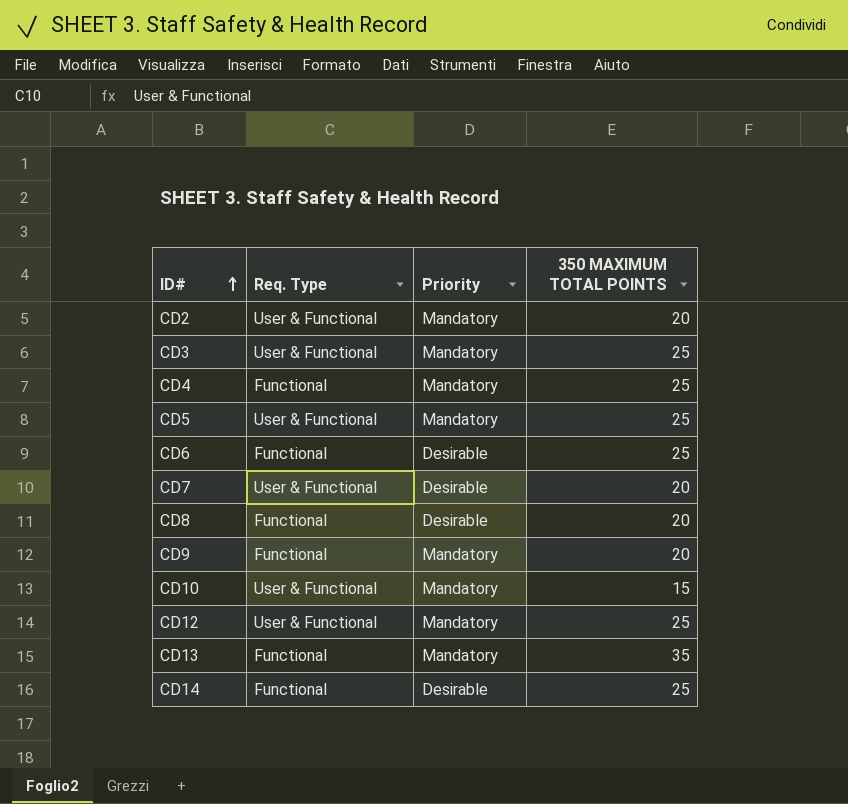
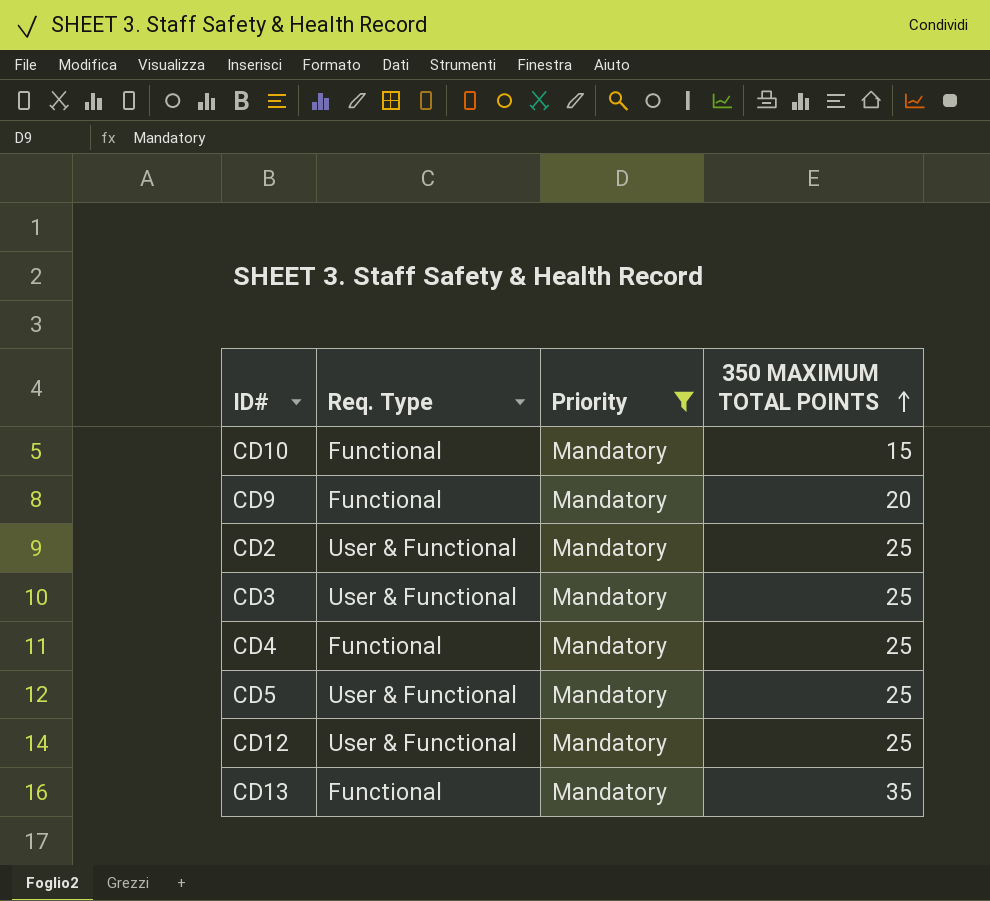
filter: none -> Priority = Mandatory
row order: ID# ascending -> 350 MAXIMUM TOTAL POINTS ascending
CD10 | Req. Type: User & Functional -> Functional
CD2 | 350 MAXIMUM TOTAL POINTS: 20 -> 25

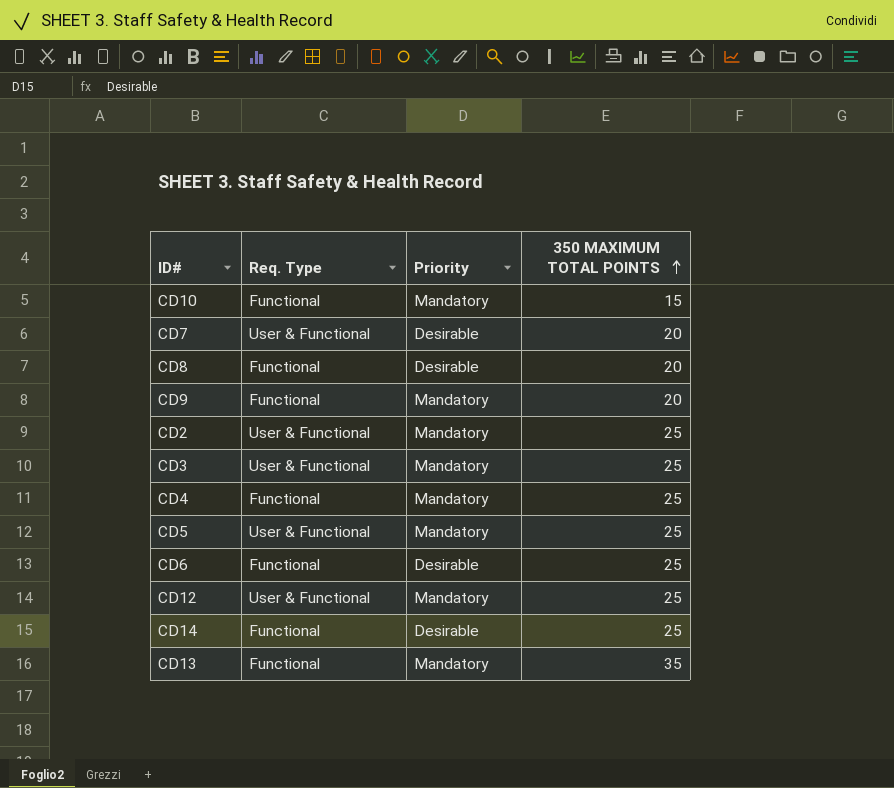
filter: Priority = Mandatory -> none

